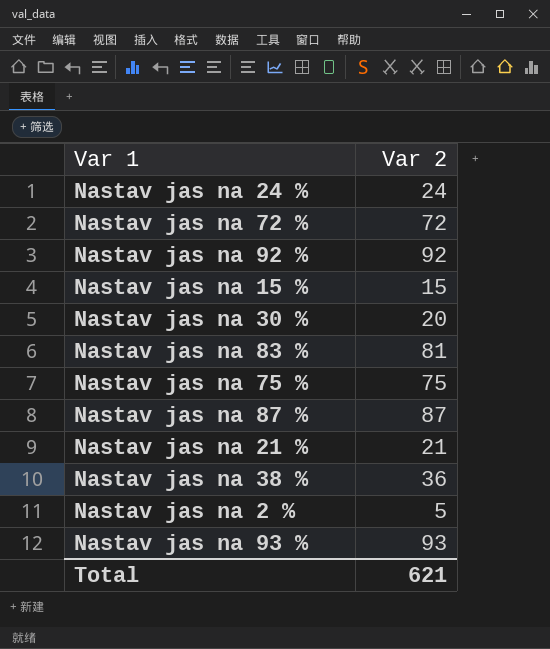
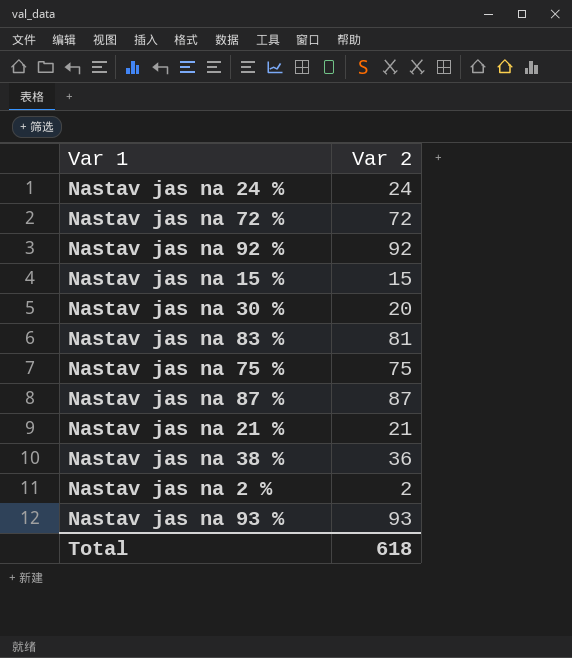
Nastav jas na 2 % | Var 2: 5 -> 2
Total | Var 2: 621 -> 618

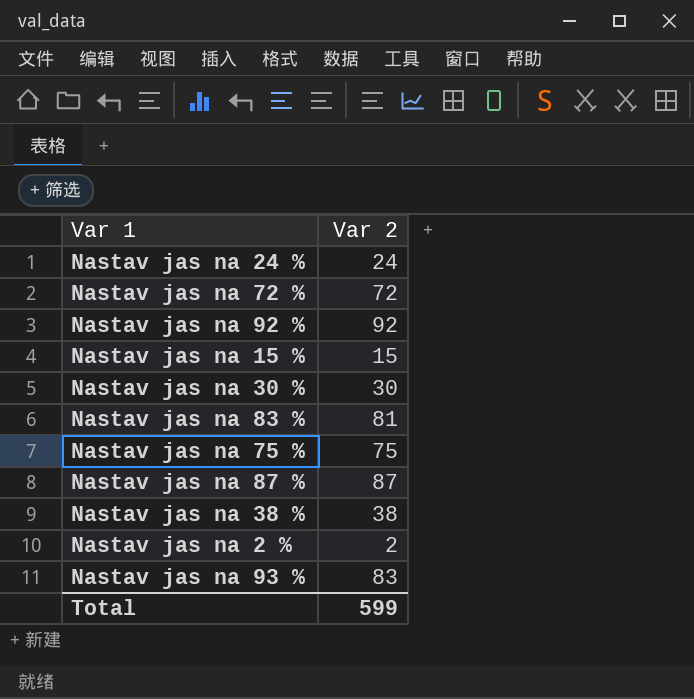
row Nastav jas na 21 %: 21 -> none
Nastav jas na 30 % | Var 2: 20 -> 30
Nastav jas na 38 % | Var 2: 36 -> 38
Nastav jas na 93 % | Var 2: 93 -> 83
Total | Var 2: 618 -> 599

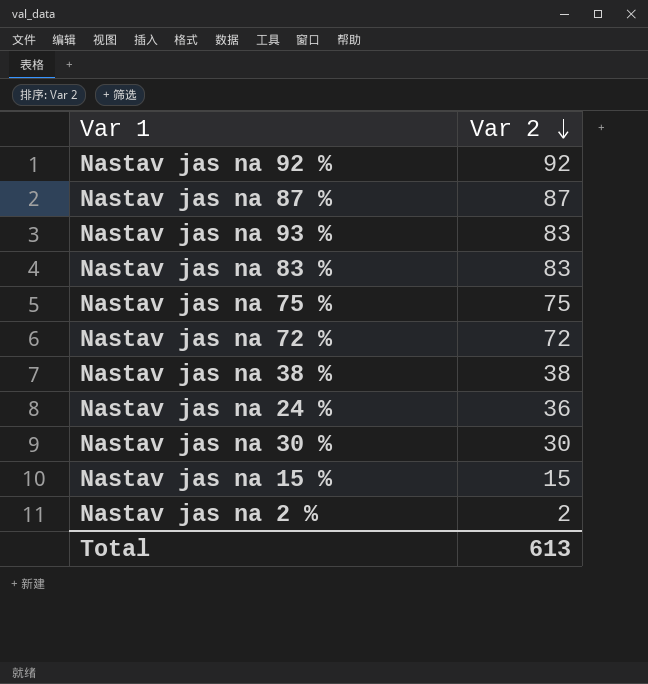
row order: none -> Var 2 descending
Nastav jas na 83 % | Var 2: 81 -> 83
Nastav jas na 24 % | Var 2: 24 -> 36
Total | Var 2: 599 -> 613

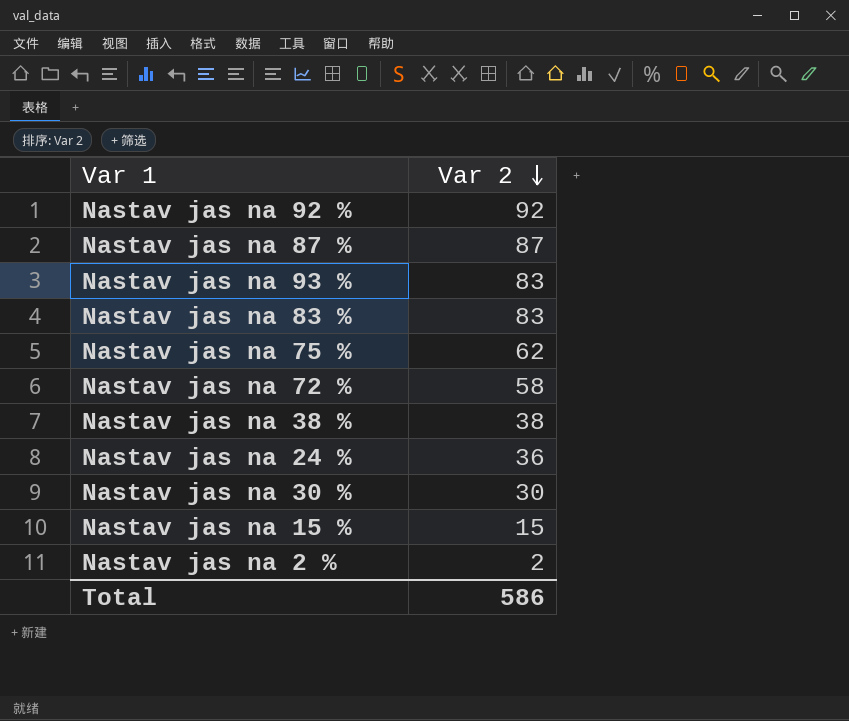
Nastav jas na 75 % | Var 2: 75 -> 62
Nastav jas na 72 % | Var 2: 72 -> 58
Total | Var 2: 613 -> 586

